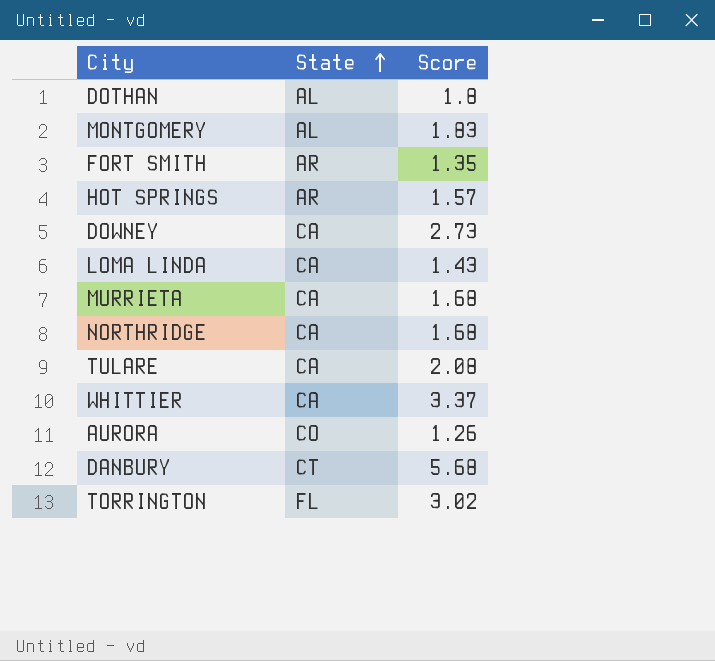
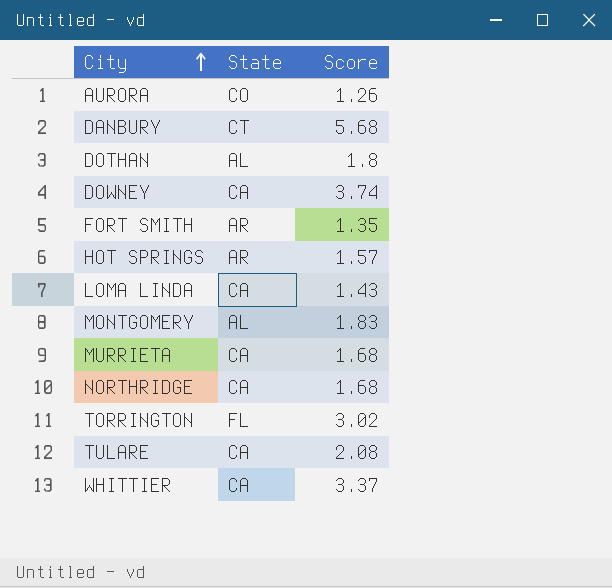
row order: State ascending -> City ascending
DOWNEY | Score: 2.73 -> 3.74

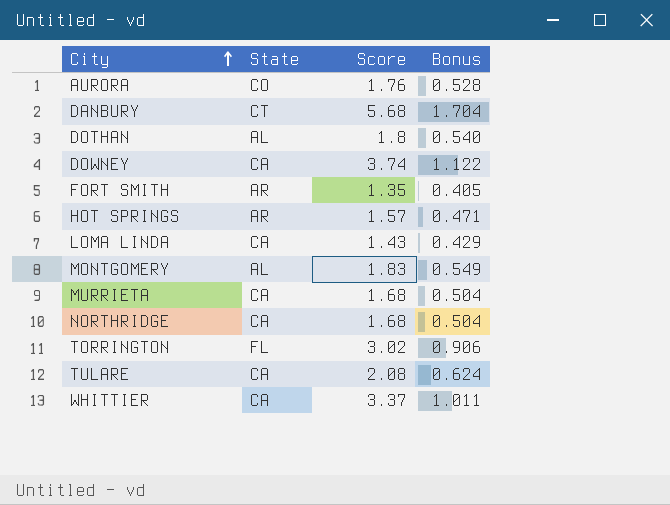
column Bonus | formula: none -> [Score] * 0.3
AURORA | Score: 1.26 -> 1.76

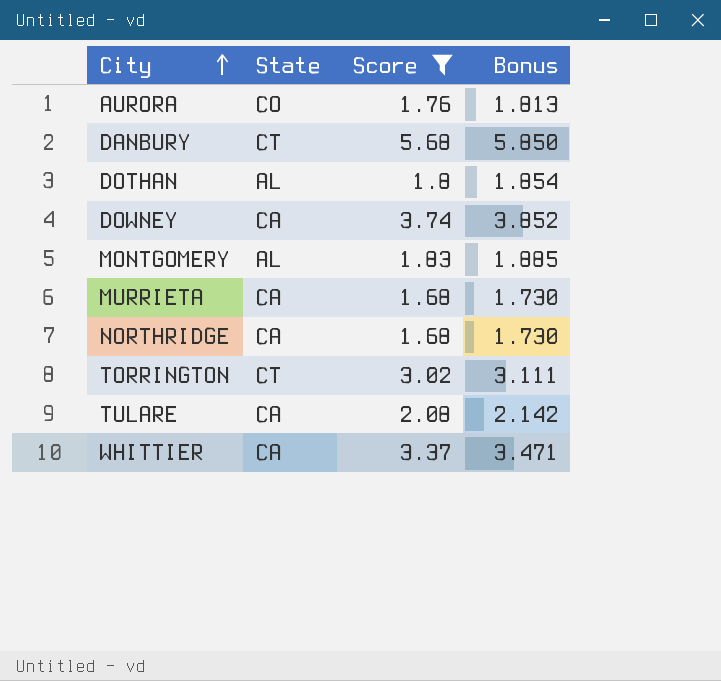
filter: none -> Score >= 1.68
column Bonus | formula: [Score] * 0.3 -> [Score] * 1.03
TORRINGTON | State: FL -> CT

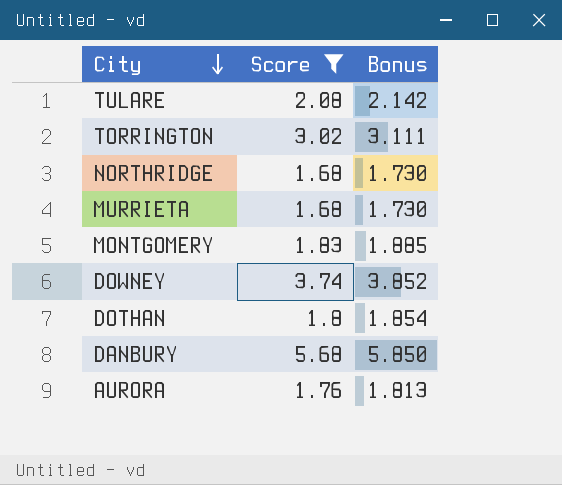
row order: City ascending -> City descending
column State | position: 2 -> none
row WHITTIER: CA | 3.37 | 3.471 -> none

